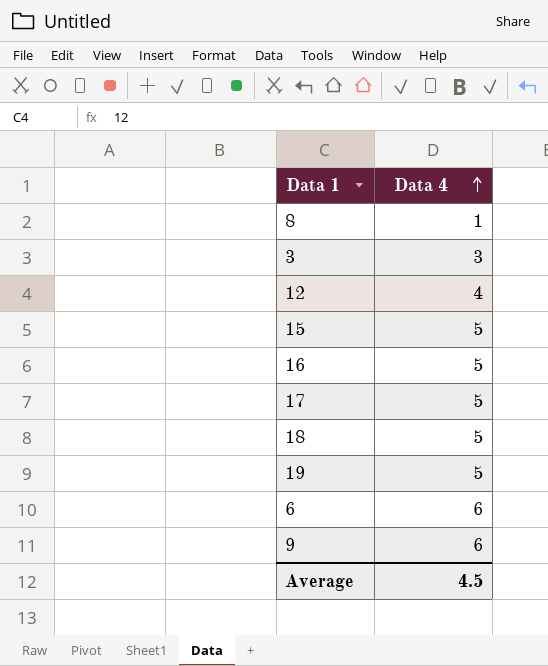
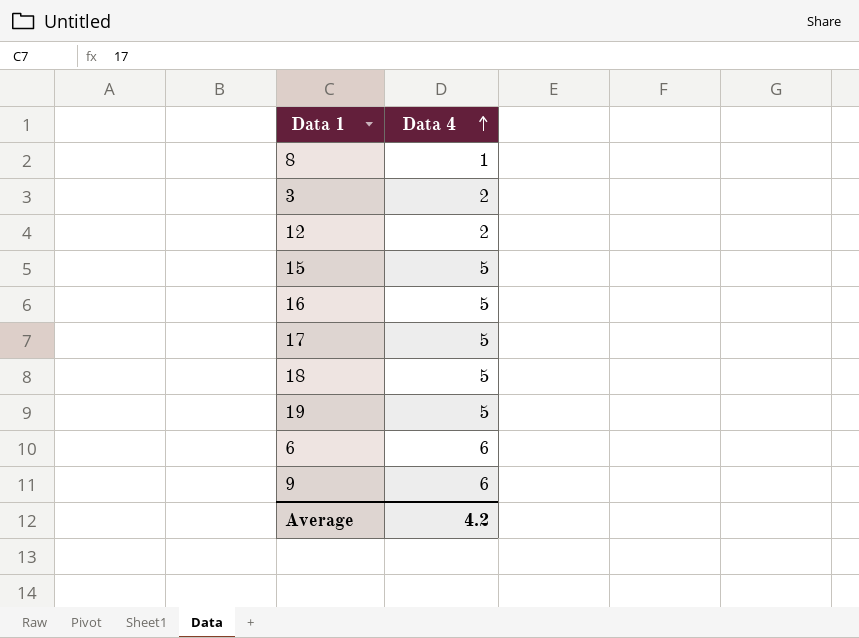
3 | Data 4: 3 -> 2
12 | Data 4: 4 -> 2
Average | Data 4: 4.5 -> 4.2

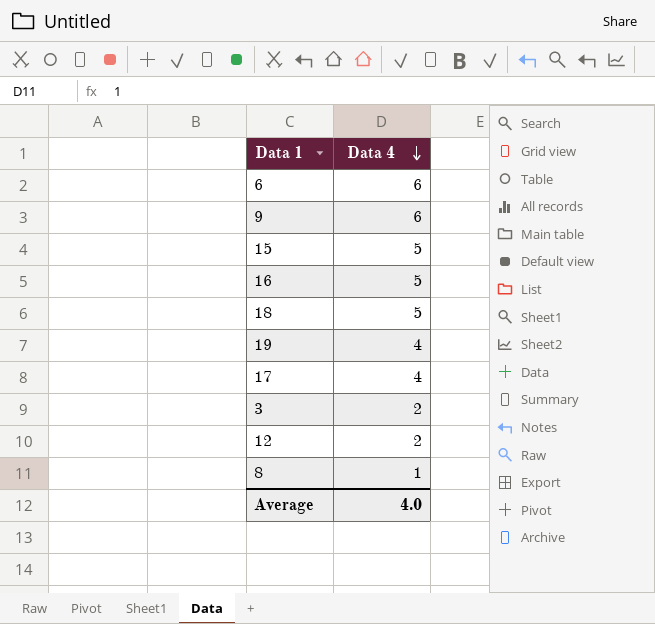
row order: Data 4 ascending -> Data 4 descending
19 | Data 4: 5 -> 4
17 | Data 4: 5 -> 4
Average | Data 4: 4.2 -> 4.0

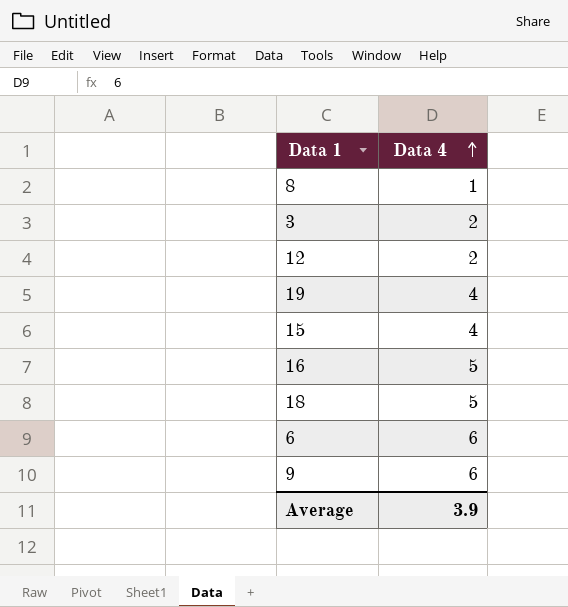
row order: Data 4 descending -> Data 4 ascending
row 17: 4 -> none
15 | Data 4: 5 -> 4
Average | Data 4: 4.0 -> 3.9

